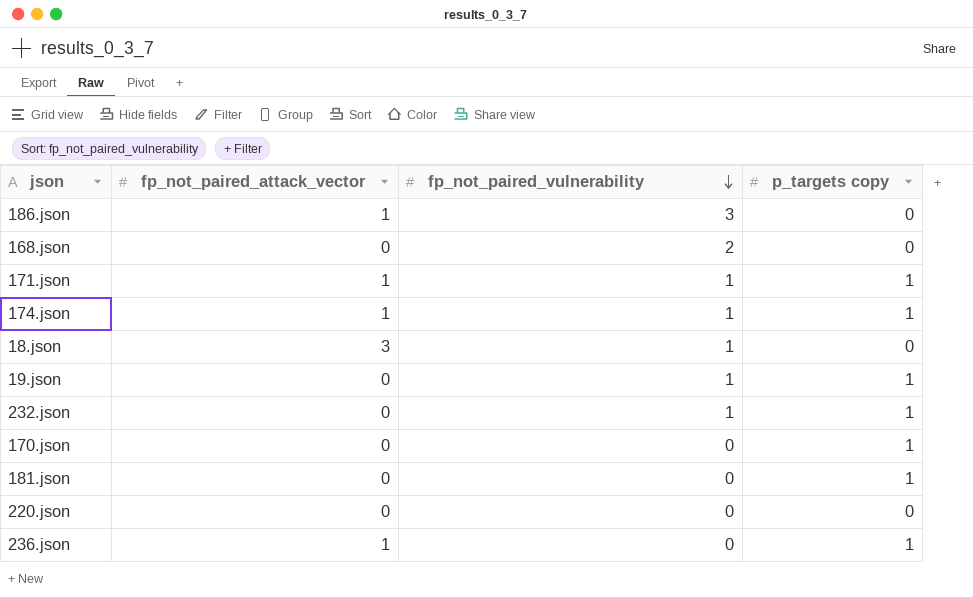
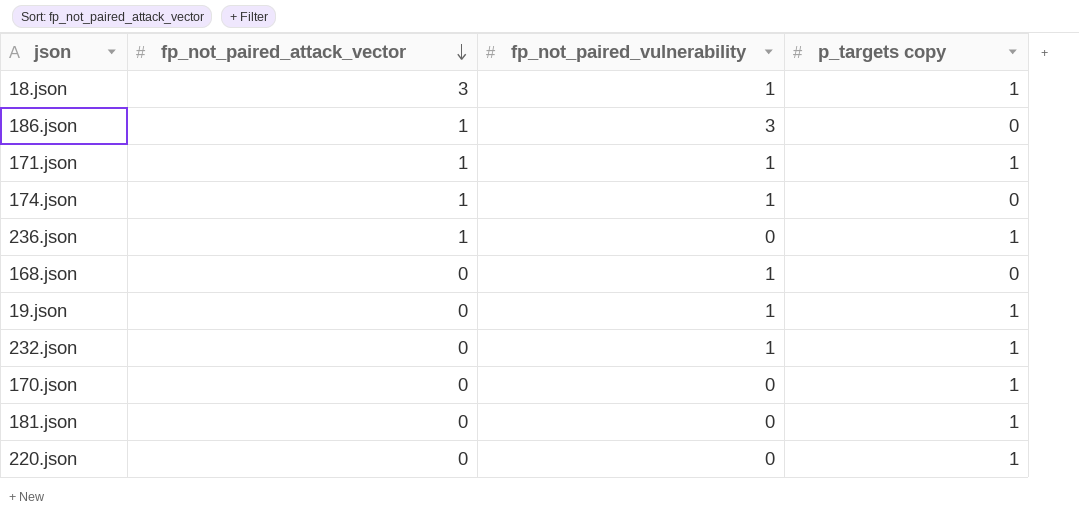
row order: fp_not_paired_vulnerability descending -> fp_not_paired_attack_vector descending
18.json | p_targets copy: 0 -> 1
174.json | p_targets copy: 1 -> 0
168.json | fp_not_paired_vulnerability: 2 -> 1
220.json | p_targets copy: 0 -> 1

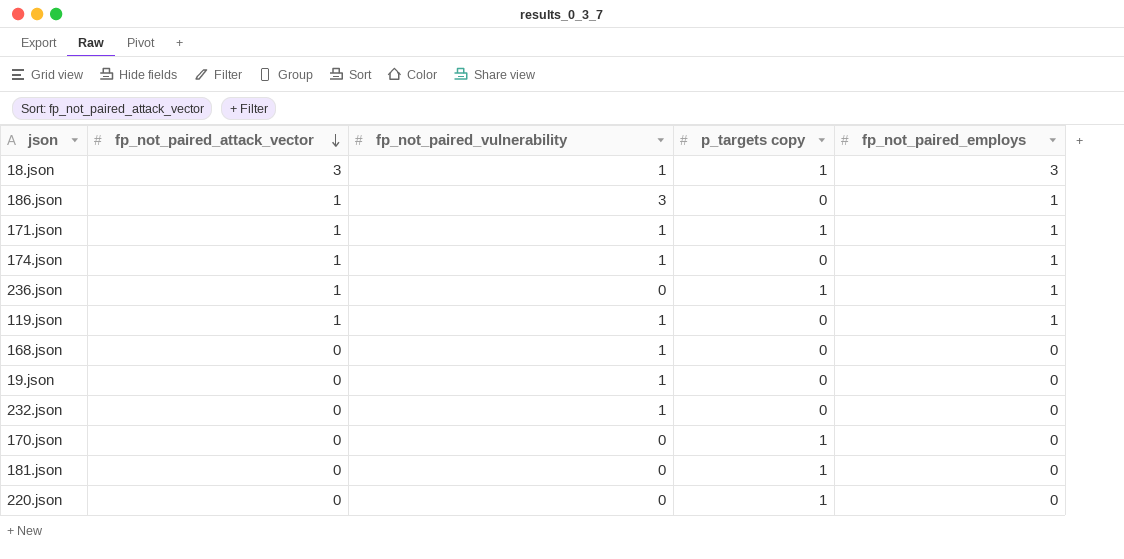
column fp_not_paired_employs | position: none -> 5
row 119.json: none -> 1 | 1 | 0 | 1
19.json | p_targets copy: 1 -> 0
232.json | p_targets copy: 1 -> 0

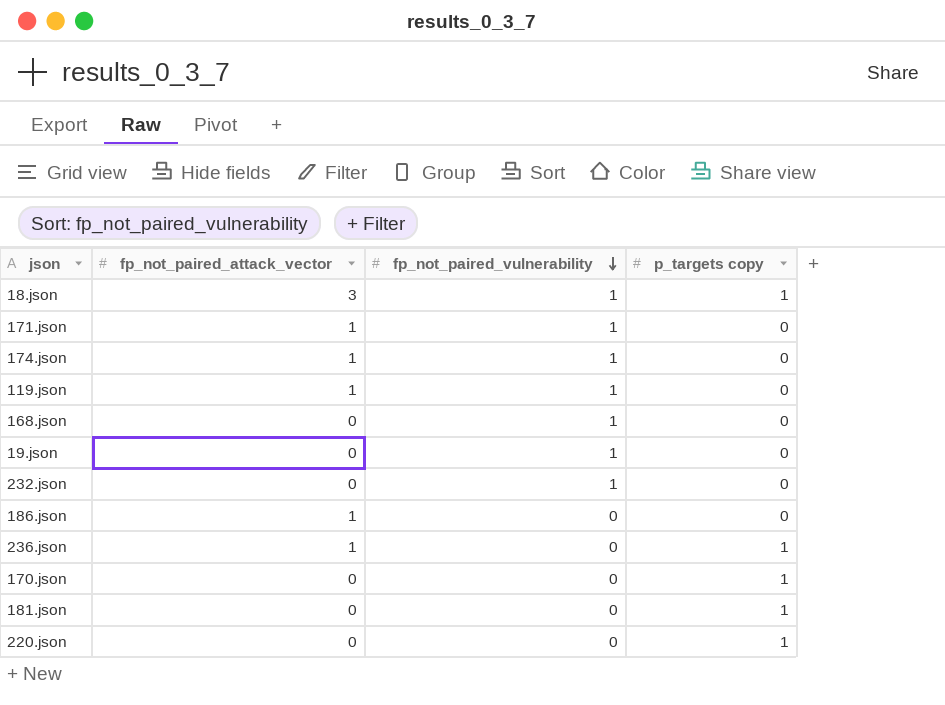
row order: fp_not_paired_attack_vector descending -> fp_not_paired_vulnerability descending
column fp_not_paired_employs | position: 5 -> none
171.json | p_targets copy: 1 -> 0
186.json | fp_not_paired_vulnerability: 3 -> 0

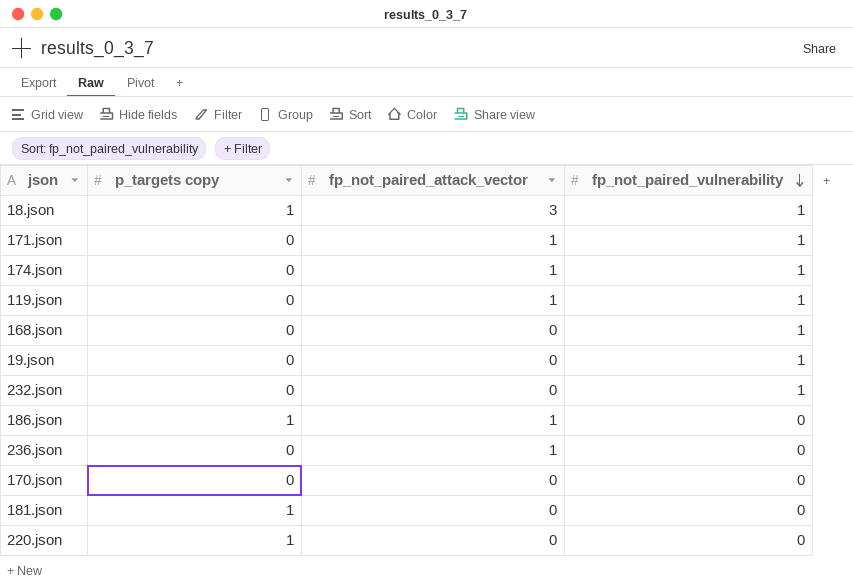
column p_targets copy | position: 4 -> 2
186.json | p_targets copy: 0 -> 1
236.json | p_targets copy: 1 -> 0
170.json | p_targets copy: 1 -> 0

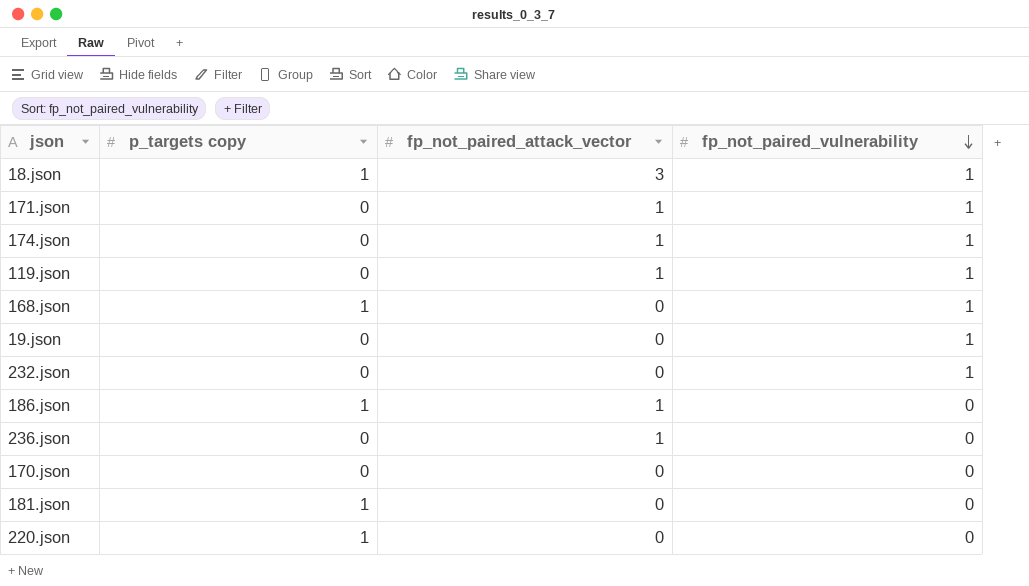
168.json | p_targets copy: 0 -> 1

